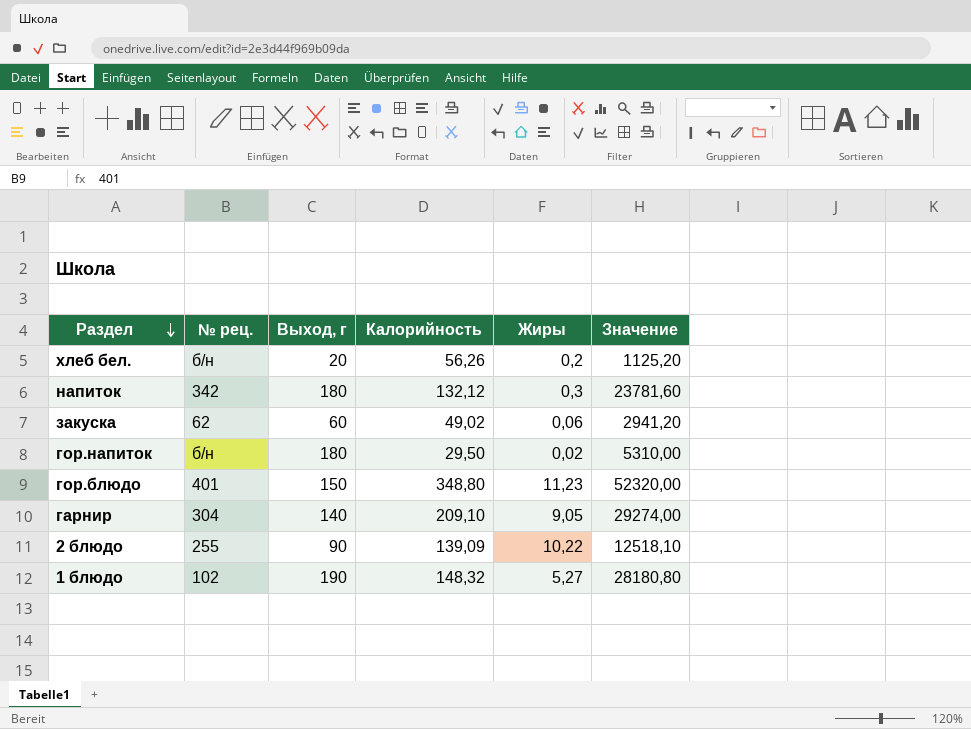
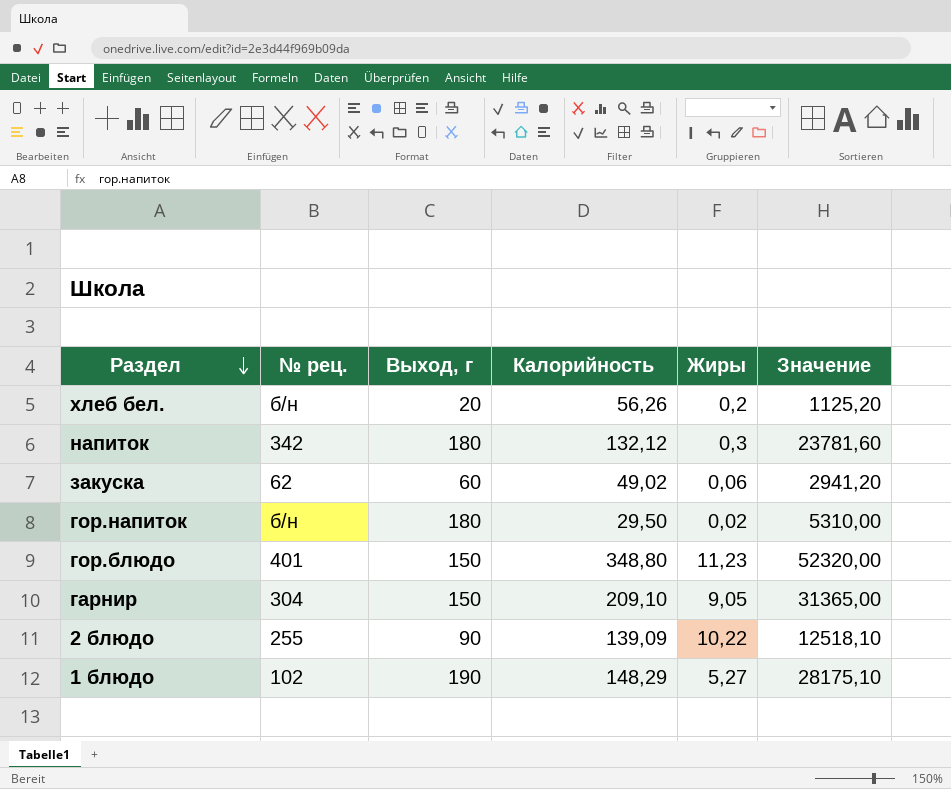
гарнир | Выход, г: 140 -> 150
гарнир | Значение: 29274,00 -> 31365,00
1 блюдо | Калорийность: 148,32 -> 148,29
1 блюдо | Значение: 28180,80 -> 28175,10

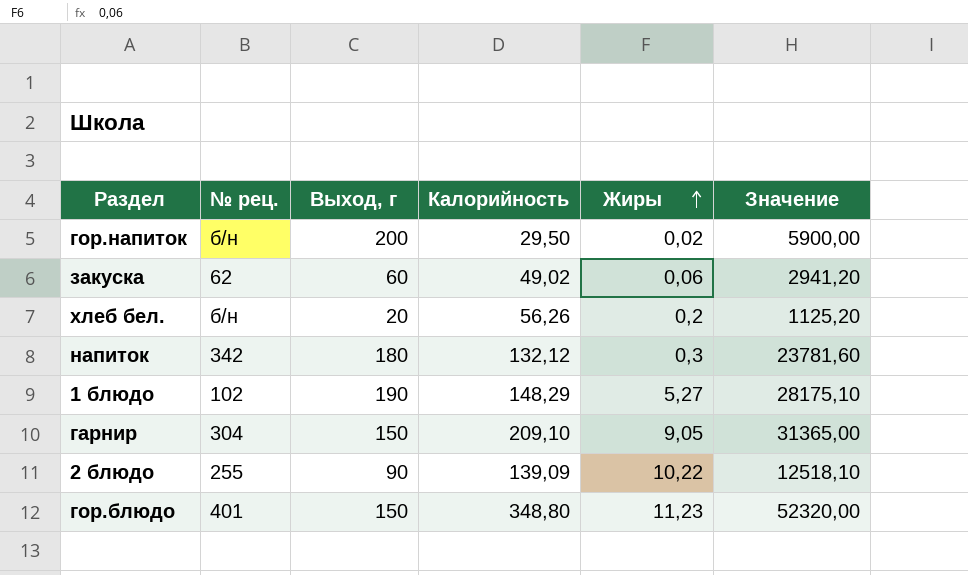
row order: Раздел descending -> Жиры ascending
гор.напиток | Выход, г: 180 -> 200
гор.напиток | Значение: 5310,00 -> 5900,00

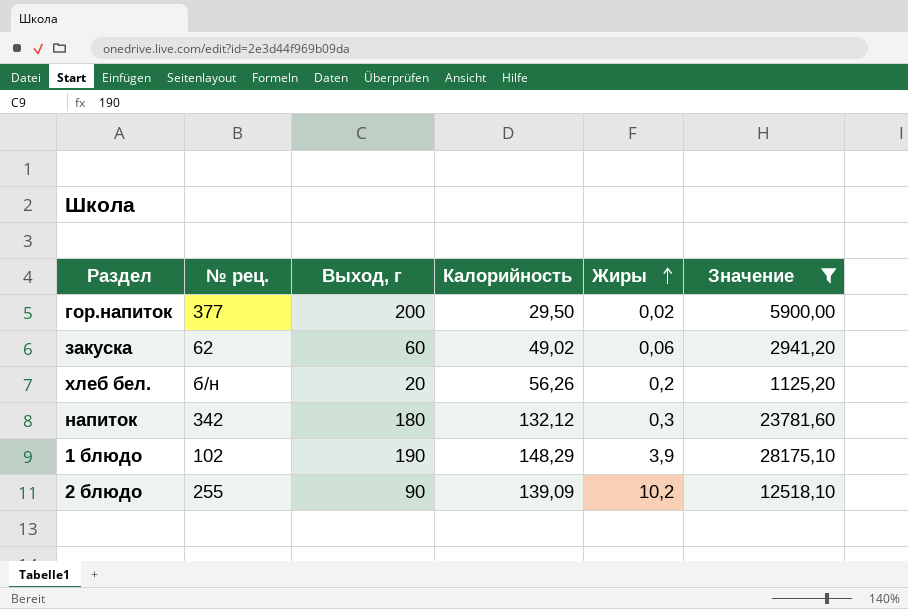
filter: none -> Значение <= 28175,10
гор.напиток | № рец.: б/н -> 377
1 блюдо | Жиры: 5,27 -> 3,9
2 блюдо | Жиры: 10,22 -> 10,2

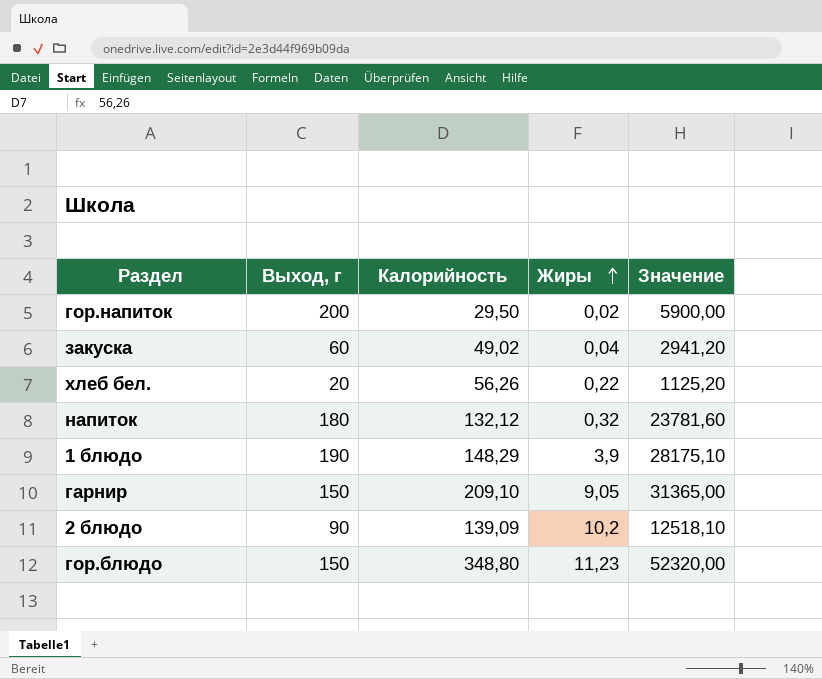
filter: Значение <= 28175,10 -> none
column № рец. | position: 2 -> none
закуска | Жиры: 0,06 -> 0,04
хлеб бел. | Жиры: 0,2 -> 0,22
напиток | Жиры: 0,3 -> 0,32

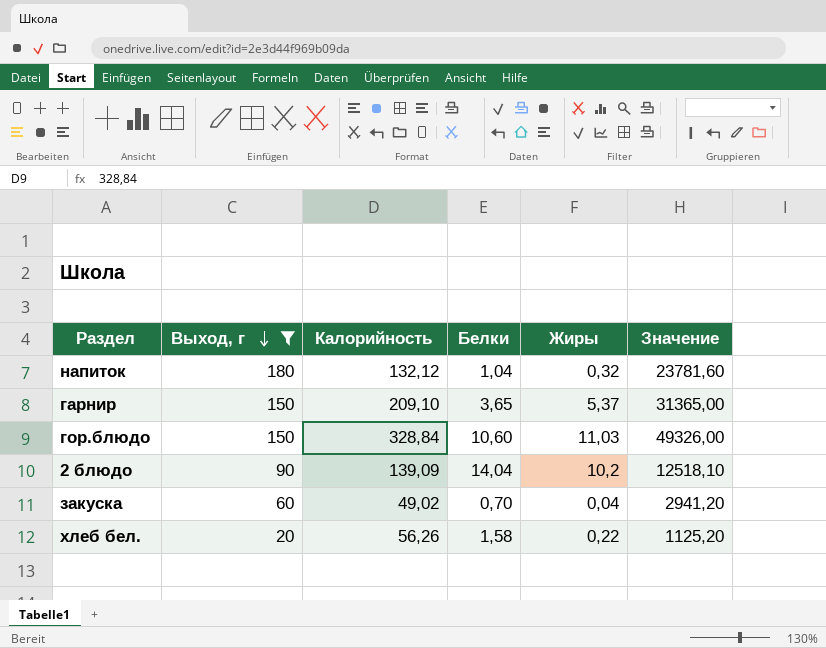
filter: none -> Выход, г <= 180
row order: Жиры ascending -> Выход, г descending
column Белки | position: none -> 4
гарнир | Жиры: 9,05 -> 5,37
гор.блюдо | Калорийность: 348,80 -> 328,84
гор.блюдо | Жиры: 11,23 -> 11,03
гор.блюдо | Значение: 52320,00 -> 49326,00

